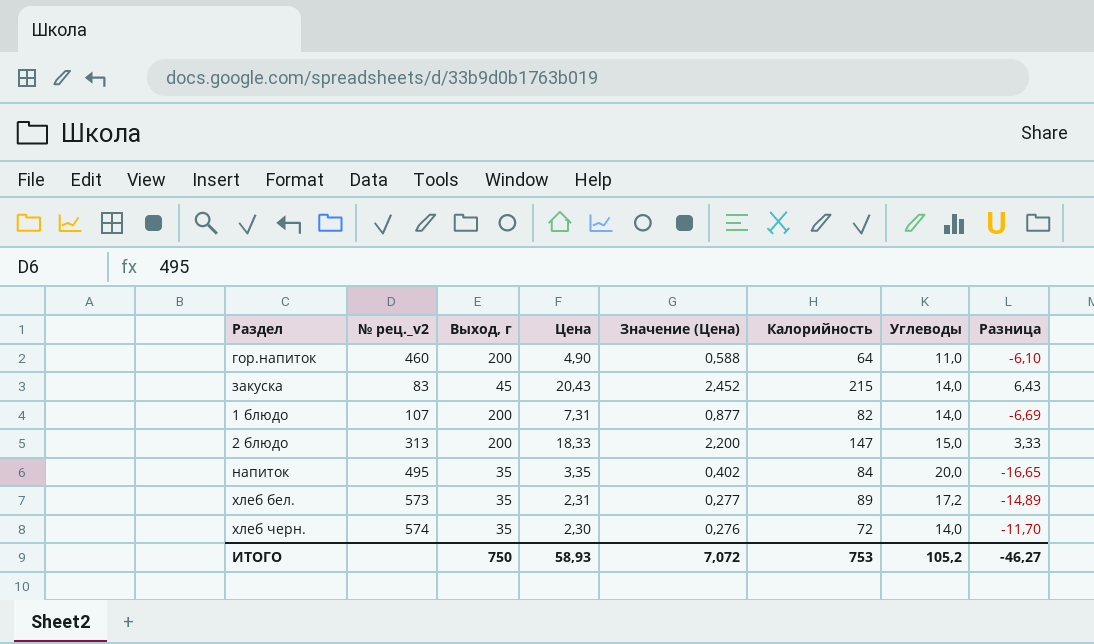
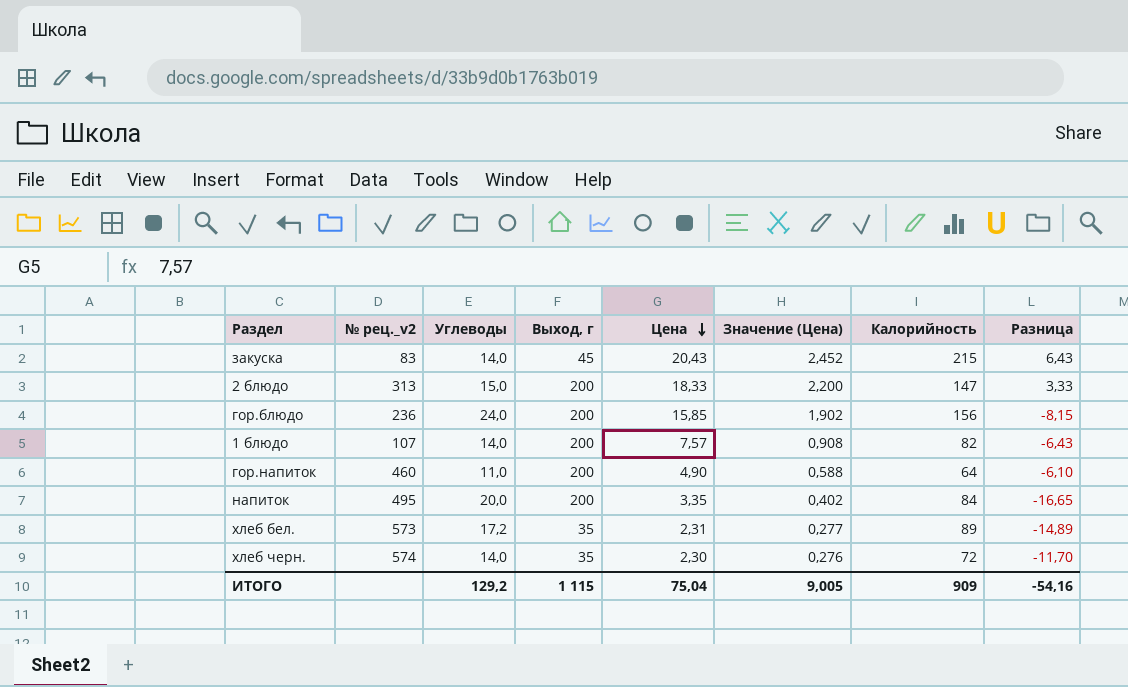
row order: none -> Цена descending
column Углеводы | position: 7 -> 3
row гор.блюдо: none -> 236 | 24,0 | 200 | 15,85 | 1,902 | 156 | -8,15
1 блюдо | Цена: 7,31 -> 7,57
1 блюдо | Значение (Цена): 0,877 -> 0,908
1 блюдо | Разница: -6,69 -> -6,43
напиток | Выход, г: 35 -> 200
ИТОГО | Углеводы: 105,2 -> 129,2
ИТОГО | Выход, г: 750 -> 1 115
ИТОГО | Цена: 58,93 -> 75,04
ИТОГО | Значение (Цена): 7,072 -> 9,005
ИТОГО | Калорийность: 753 -> 909
ИТОГО | Разница: -46,27 -> -54,16

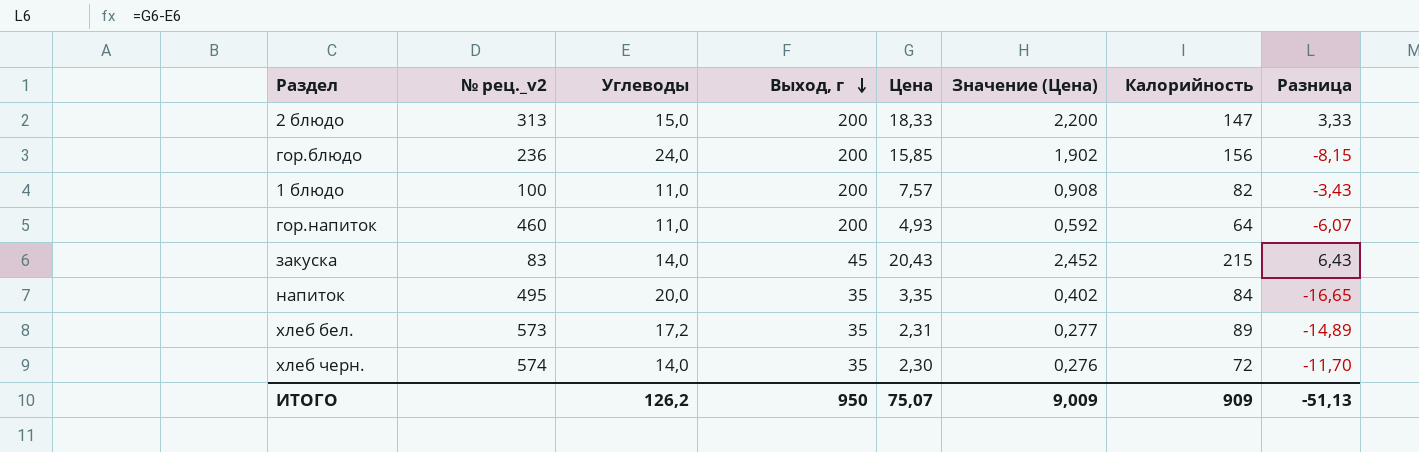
row order: Цена descending -> Выход, г descending
1 блюдо | № рец._v2: 107 -> 100
1 блюдо | Углеводы: 14,0 -> 11,0
1 блюдо | Разница: -6,43 -> -3,43
гор.напиток | Цена: 4,90 -> 4,93
гор.напиток | Значение (Цена): 0,588 -> 0,592
гор.напиток | Разница: -6,10 -> -6,07
напиток | Выход, г: 200 -> 35
ИТОГО | Углеводы: 129,2 -> 126,2
ИТОГО | Выход, г: 1 115 -> 950
ИТОГО | Цена: 75,04 -> 75,07
ИТОГО | Значение (Цена): 9,005 -> 9,009
ИТОГО | Разница: -54,16 -> -51,13

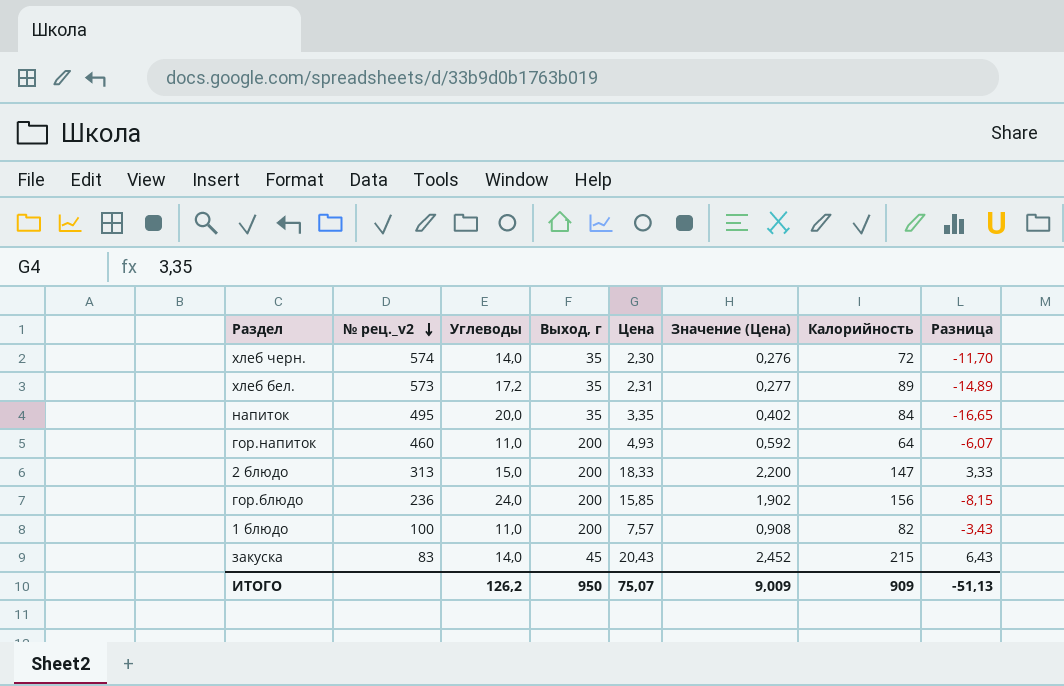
row order: Выход, г descending -> № рец._v2 descending

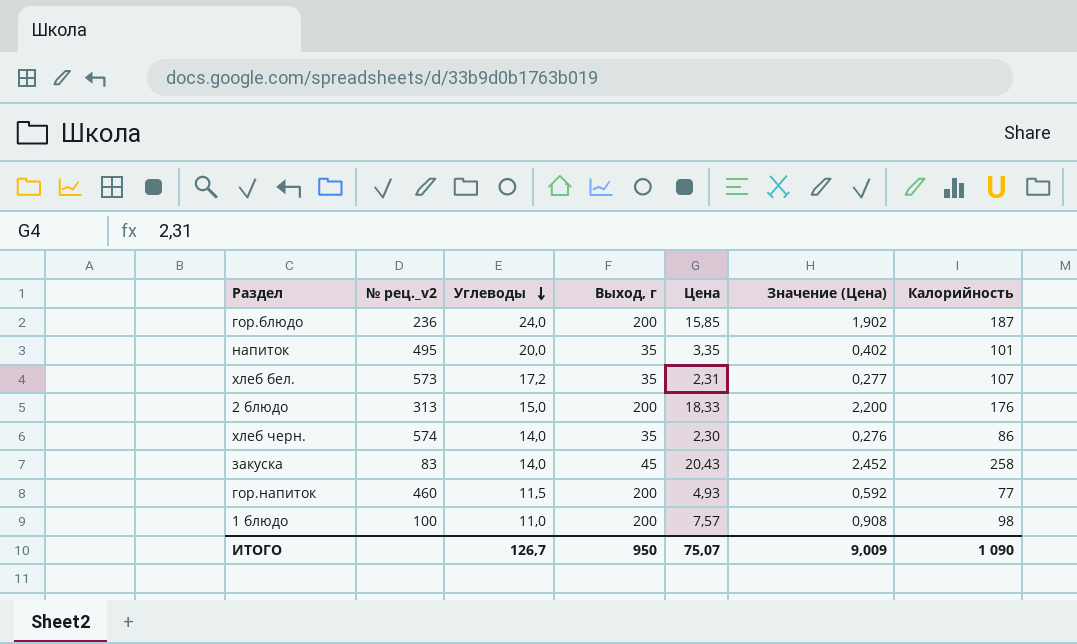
row order: № рец._v2 descending -> Углеводы descending
column Разница | formula: [Цена] - [Углеводы] -> none
гор.блюдо | Калорийность: 156 -> 187
напиток | Калорийность: 84 -> 101
хлеб бел. | Калорийность: 89 -> 107
2 блюдо | Калорийность: 147 -> 176
хлеб черн. | Калорийность: 72 -> 86
закуска | Калорийность: 215 -> 258
гор.напиток | Углеводы: 11,0 -> 11,5
гор.напиток | Калорийность: 64 -> 77
1 блюдо | Калорийность: 82 -> 98
ИТОГО | Углеводы: 126,2 -> 126,7
ИТОГО | Калорийность: 909 -> 1 090

